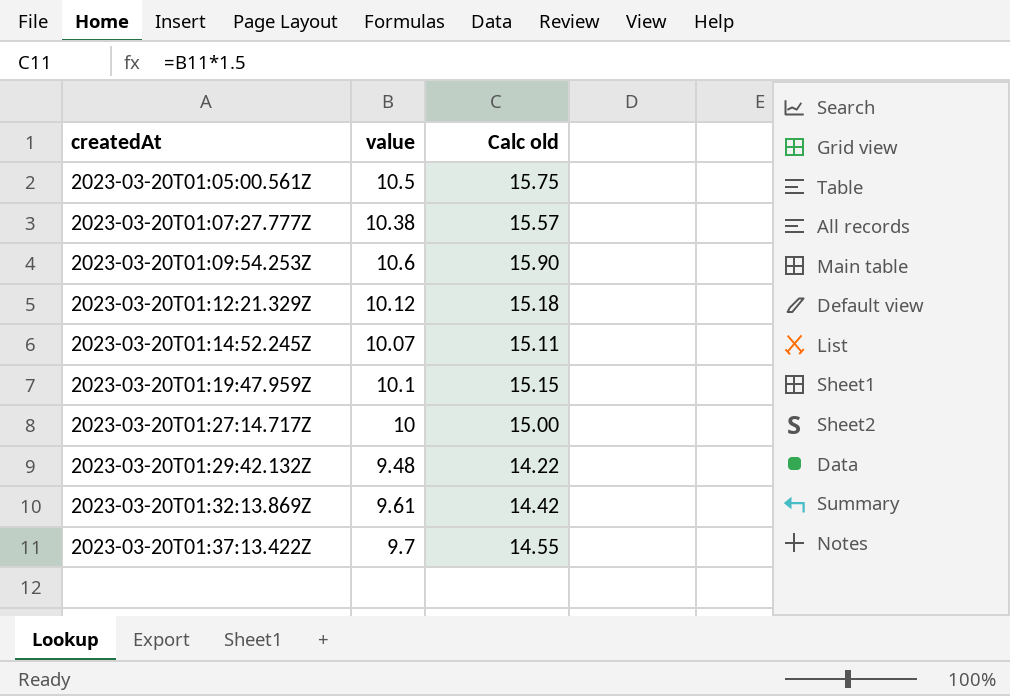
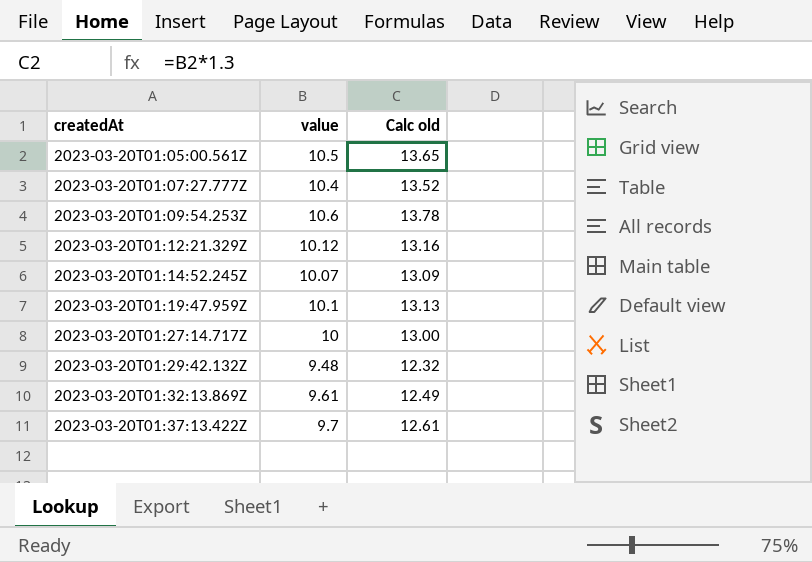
column Calc old | formula: [value] * 1.5 -> [value] * 1.3
2023-03-20T01:07:27.777Z | value: 10.38 -> 10.4

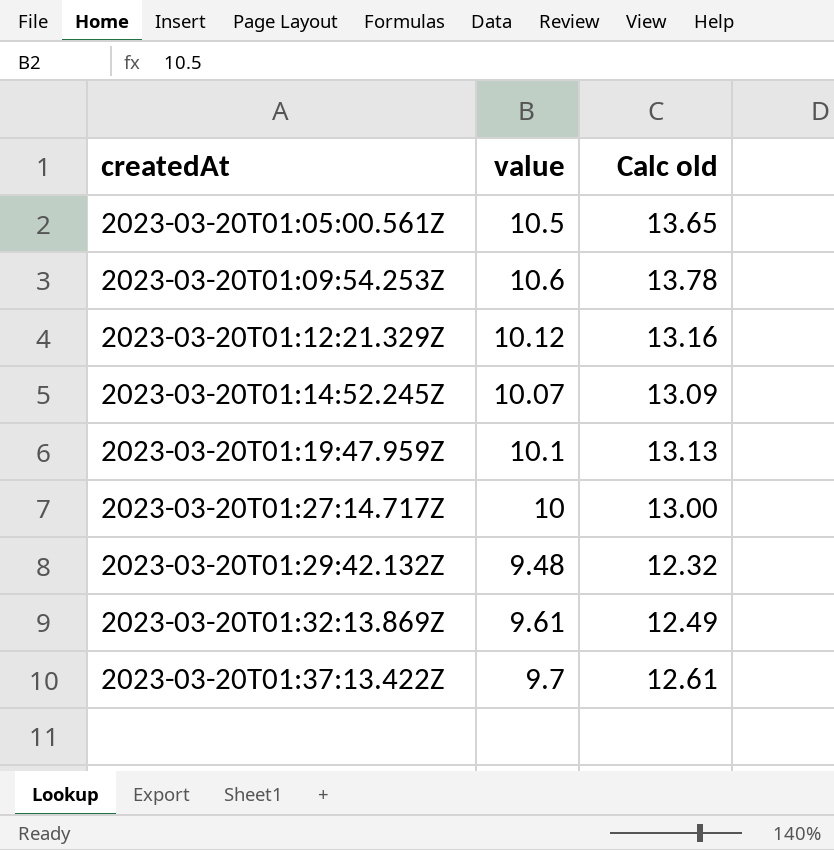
row 2023-03-20T01:07:27.777Z: 10.4 | 13.52 -> none

